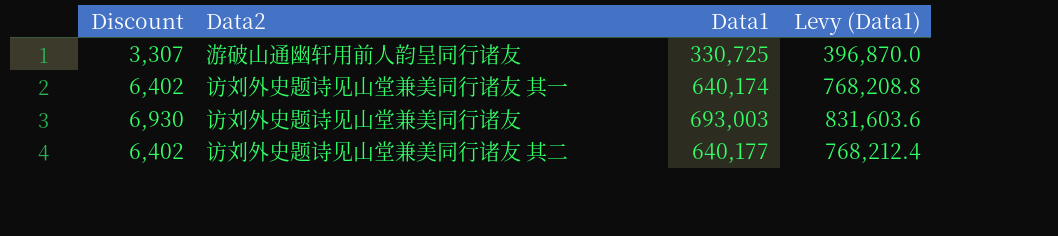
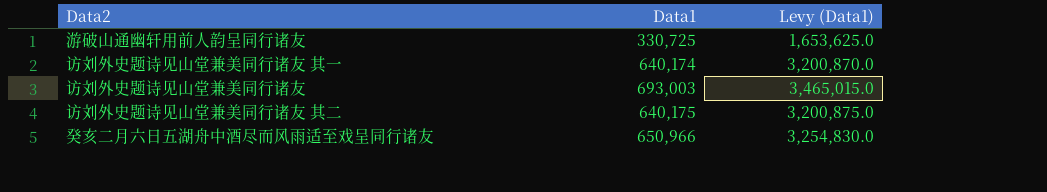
column Discount | formula: [Data1] * 0.01 -> none
column Levy (Data1) | formula: [Data1] * 1.2 -> [Data1] * 5
访刘外史题诗见山堂兼美同行诸友 其二 | Data1: 640,177 -> 640,175
row 癸亥二月六日五湖舟中酒尽而风雨适至戏呈同行诸友: none -> 650,966 | 3,254,830.0

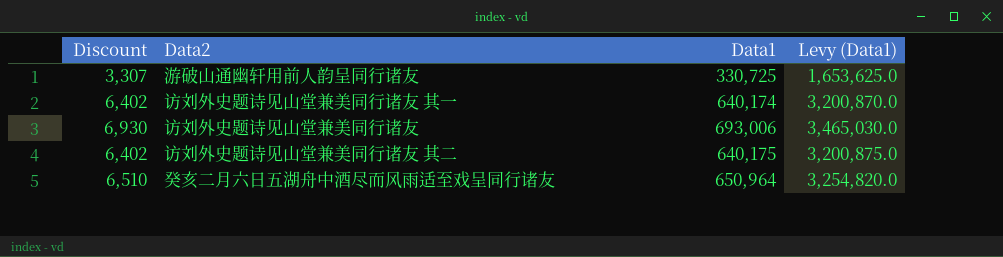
column Discount | formula: none -> [Data1] * 0.01
访刘外史题诗见山堂兼美同行诸友 | Data1: 693,003 -> 693,006
访刘外史题诗见山堂兼美同行诸友 | Levy (Data1): 3,465,015.0 -> 3,465,030.0
癸亥二月六日五湖舟中酒尽而风雨适至戏呈同行诸友 | Data1: 650,966 -> 650,964
癸亥二月六日五湖舟中酒尽而风雨适至戏呈同行诸友 | Levy (Data1): 3,254,830.0 -> 3,254,820.0

